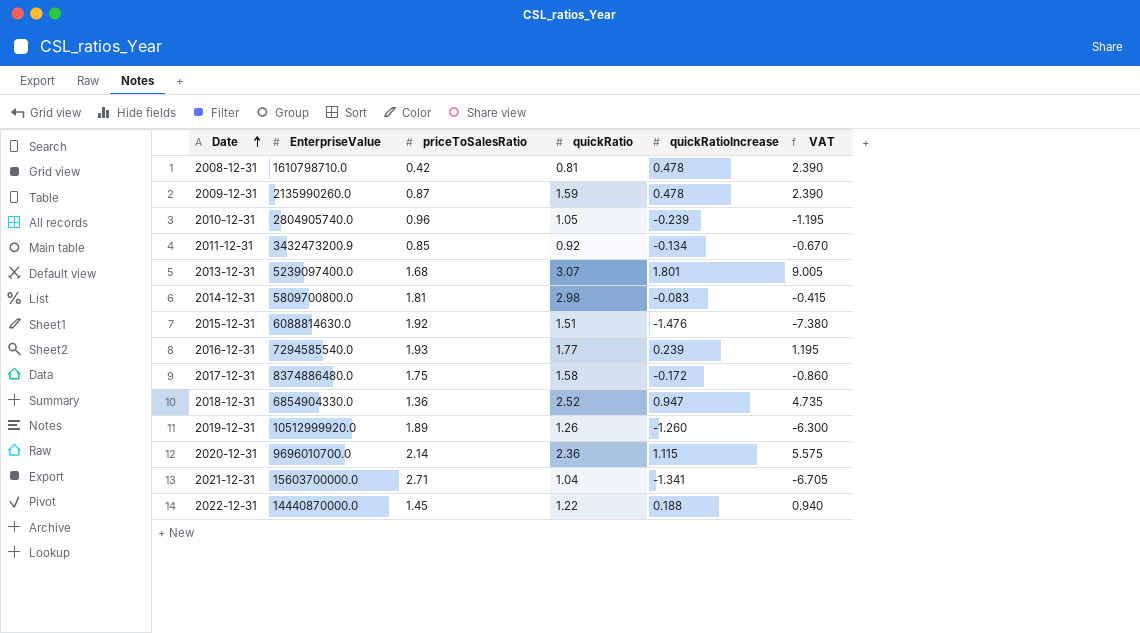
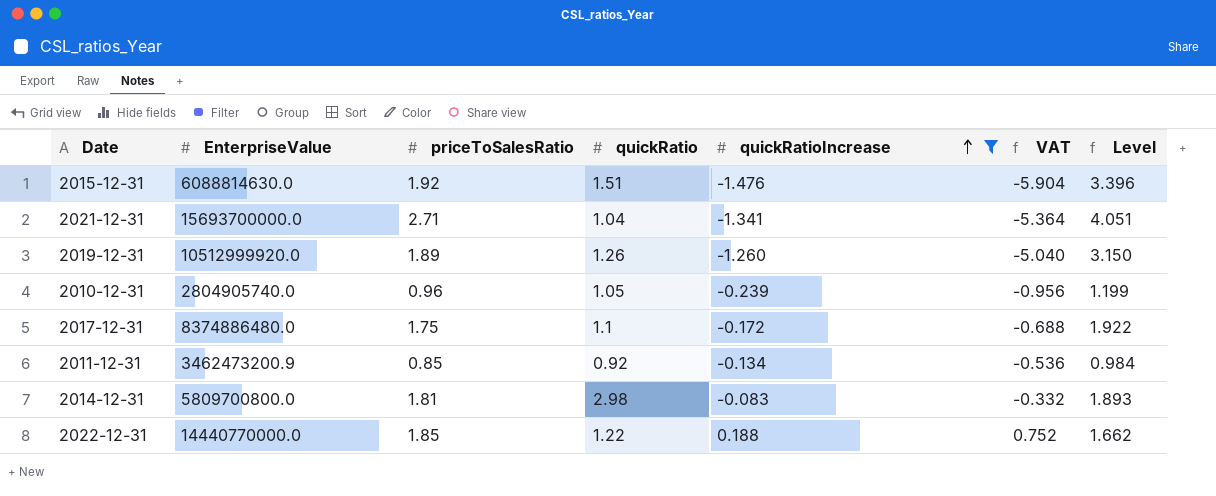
filter: none -> quickRatioIncrease <= 0.188
row order: Date ascending -> quickRatioIncrease ascending
column VAT | formula: [quickRatioIncrease] * 5 -> [quickRatioIncrease] * 4
column Level | formula: none -> [priceToSalesRatio] - [quickRatioIncrease]
2021-12-31 | EnterpriseValue: 15603700000.0 -> 15693700000.0
2017-12-31 | quickRatio: 1.58 -> 1.1
2011-12-31 | EnterpriseValue: 3432473200.9 -> 3462473200.9
2022-12-31 | EnterpriseValue: 14440870000.0 -> 14440770000.0
2022-12-31 | priceToSalesRatio: 1.45 -> 1.85

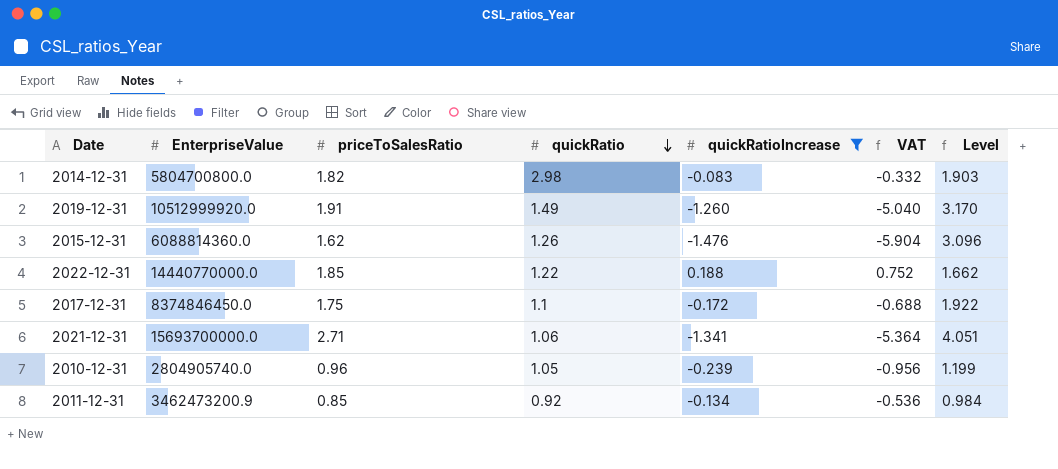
row order: quickRatioIncrease ascending -> quickRatio descending
2014-12-31 | EnterpriseValue: 5809700800.0 -> 5804700800.0
2014-12-31 | priceToSalesRatio: 1.81 -> 1.82
2014-12-31 | Level: 1.893 -> 1.903
2019-12-31 | priceToSalesRatio: 1.89 -> 1.91
2019-12-31 | quickRatio: 1.26 -> 1.49
2019-12-31 | Level: 3.150 -> 3.170
2015-12-31 | EnterpriseValue: 6088814630.0 -> 6088814360.0
2015-12-31 | priceToSalesRatio: 1.92 -> 1.62
2015-12-31 | quickRatio: 1.51 -> 1.26
2015-12-31 | Level: 3.396 -> 3.096
2017-12-31 | EnterpriseValue: 8374886480.0 -> 8374846450.0
2021-12-31 | quickRatio: 1.04 -> 1.06

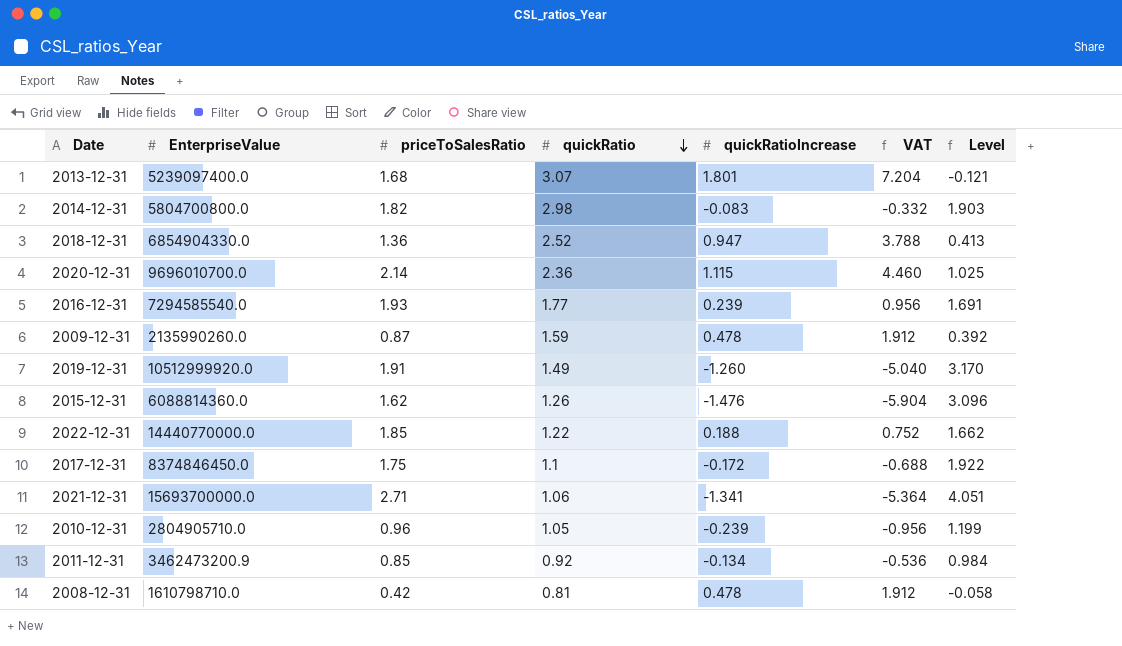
filter: quickRatioIncrease <= 0.188 -> none
2010-12-31 | EnterpriseValue: 2804905740.0 -> 2804905710.0

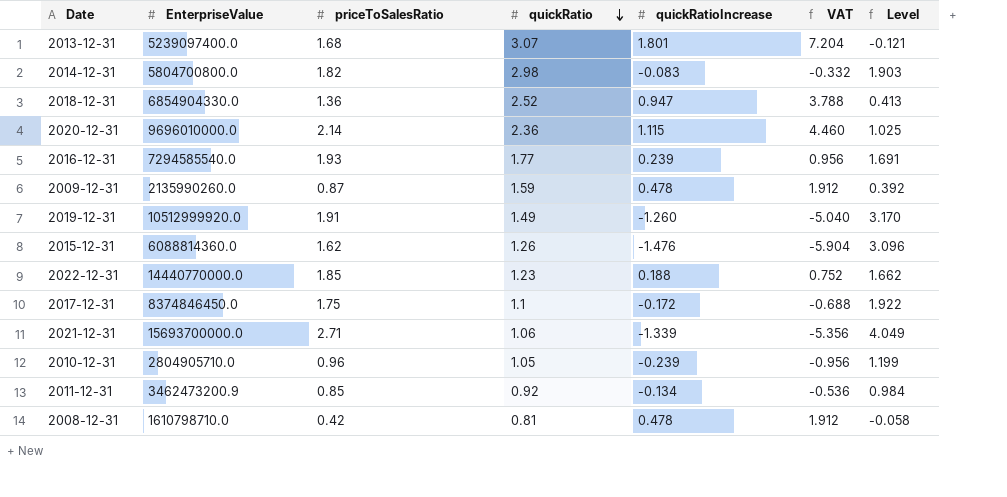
2020-12-31 | EnterpriseValue: 9696010700.0 -> 9696010000.0
2022-12-31 | quickRatio: 1.22 -> 1.23
2021-12-31 | quickRatioIncrease: -1.341 -> -1.339
2021-12-31 | VAT: -5.364 -> -5.356
2021-12-31 | Level: 4.051 -> 4.049

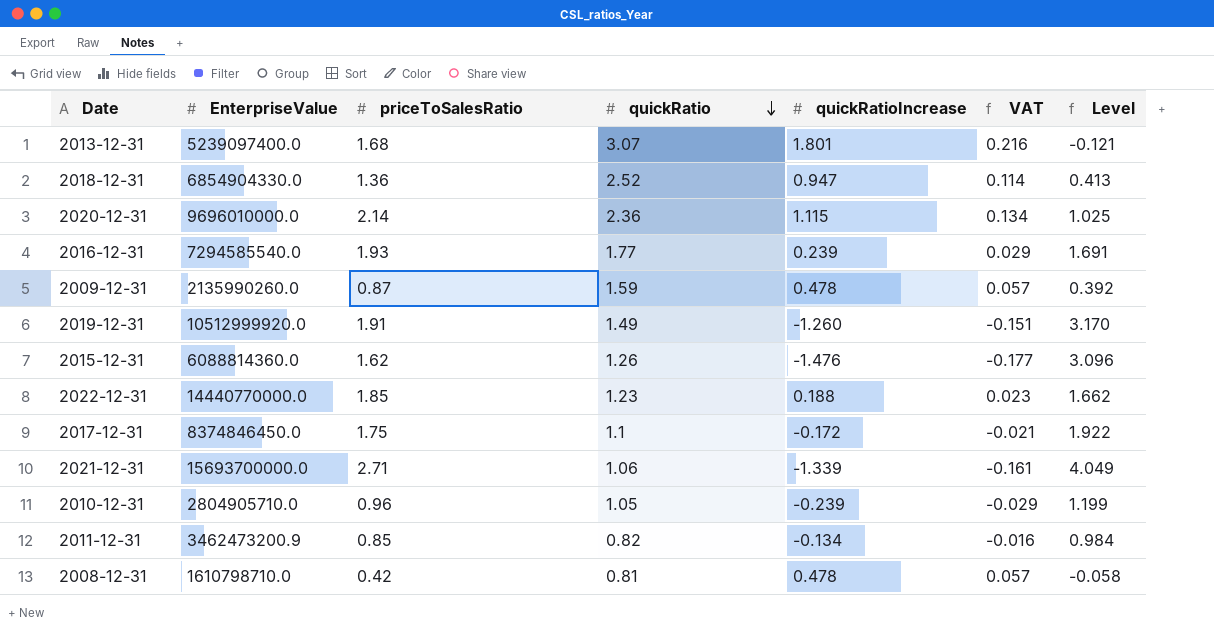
column VAT | formula: [quickRatioIncrease] * 4 -> [quickRatioIncrease] * 0.12
row 2014-12-31: 5804700800.0 | 1.82 | 2.98 | -0.083 | -0.332 | 1.903 -> none
2011-12-31 | quickRatio: 0.92 -> 0.82

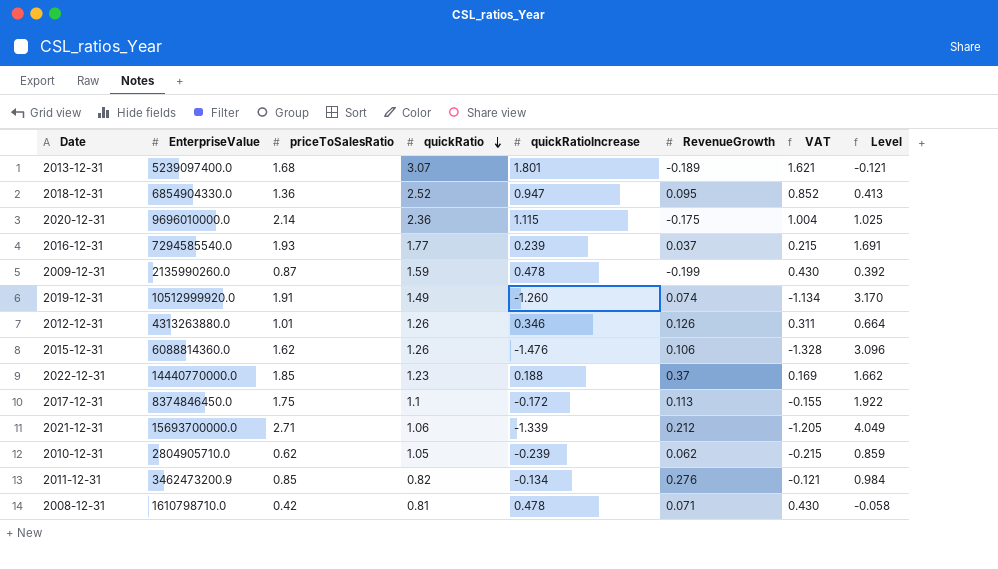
column RevenueGrowth | position: none -> 6
column VAT | formula: [quickRatioIncrease] * 0.12 -> [quickRatioIncrease] * 0.9
row 2012-12-31: none -> 4313263880.0 | 1.01 | 1.26 | 0.346 | 0.126 | 0.311 | 0.664
2010-12-31 | priceToSalesRatio: 0.96 -> 0.62
2010-12-31 | Level: 1.199 -> 0.859

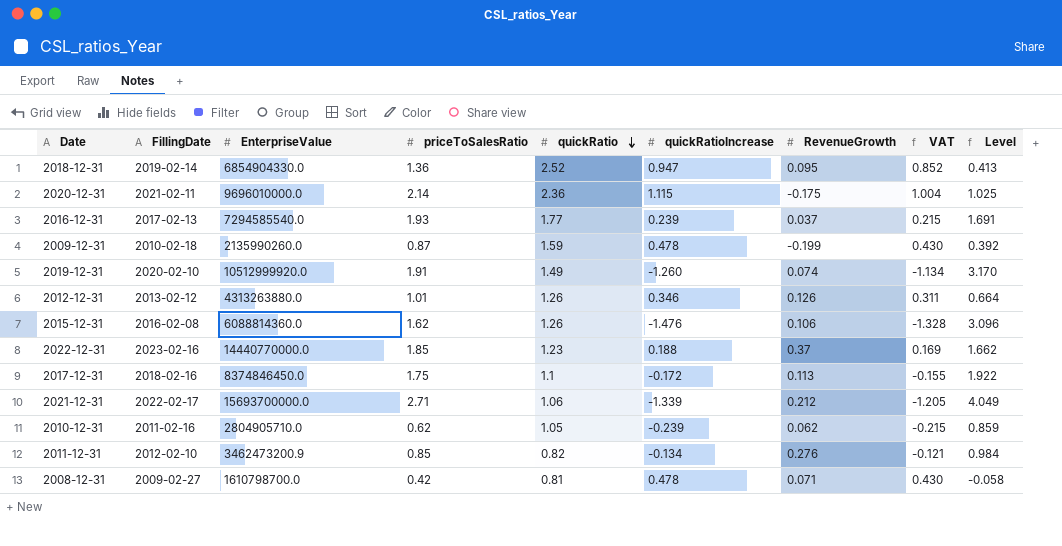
column FillingDate | position: none -> 2
row 2013-12-31: 5239097400.0 | 1.68 | 3.07 | 1.801 | -0.189 | 1.621 | -0.121 -> none
2008-12-31 | EnterpriseValue: 1610798710.0 -> 1610798700.0

